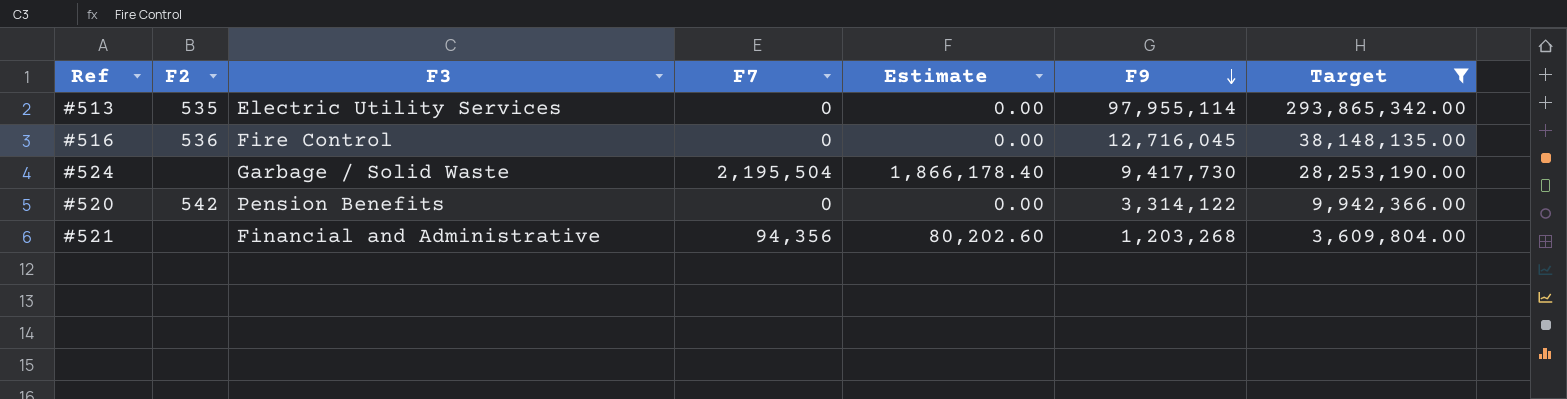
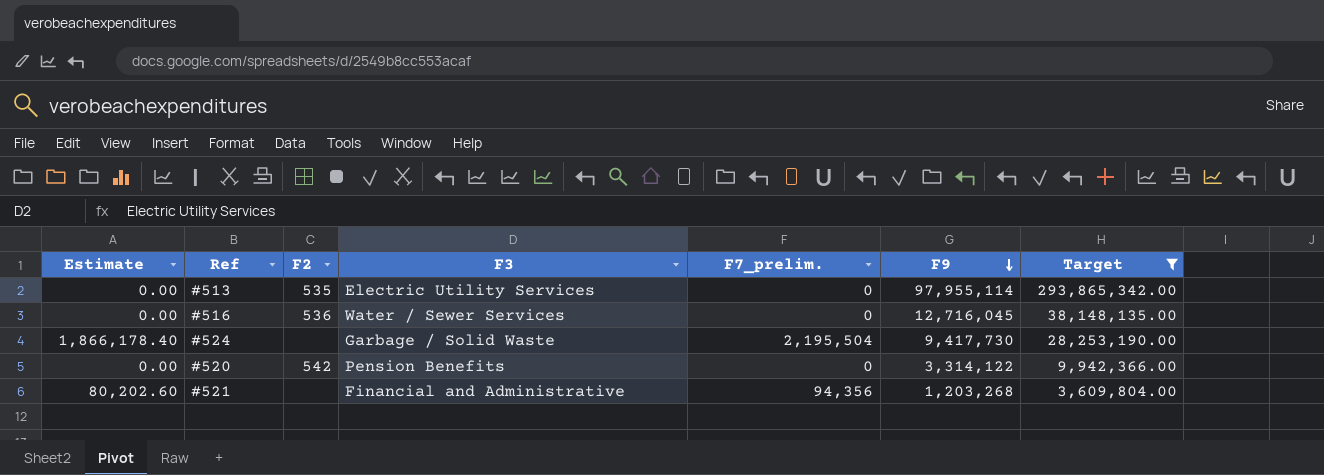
column Estimate | position: 5 -> 1
column name: F7 -> F7_prelim.
#516 | F3: Fire Control -> Water / Sewer Services

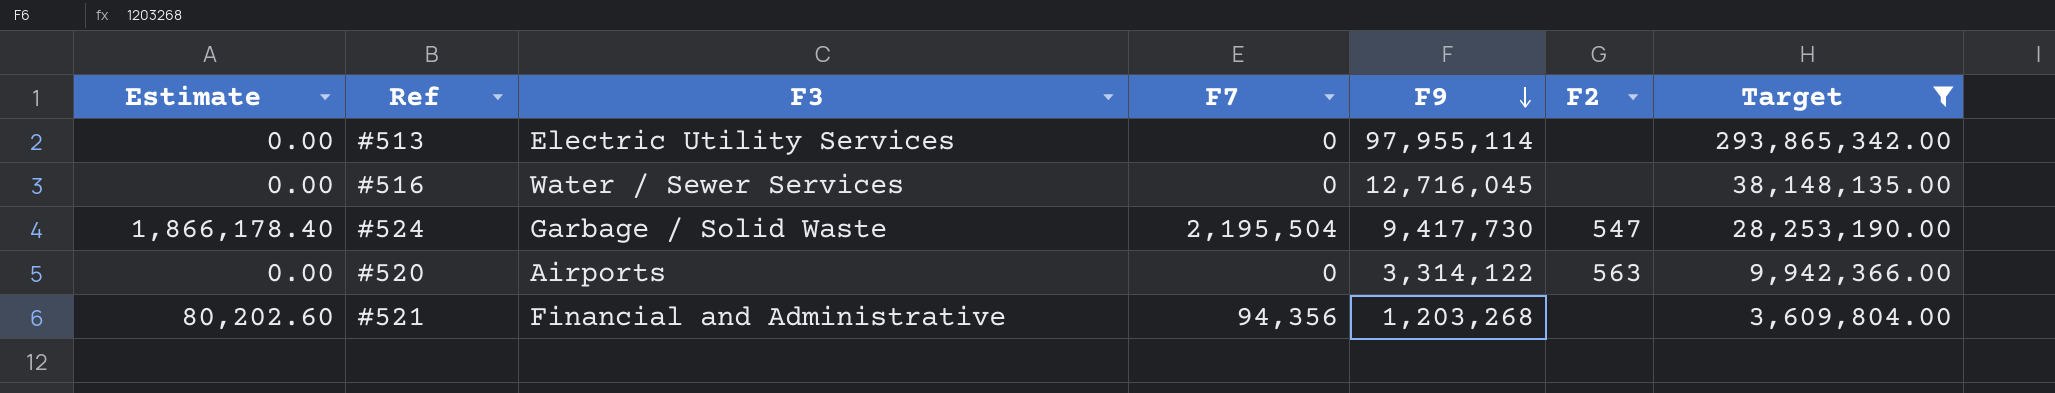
column name: F7_prelim. -> F7
column F2 | position: 3 -> 6
#513 | F2: 535 -> none
#516 | F2: 536 -> none
#524 | F2: none -> 547
#520 | F3: Pension Benefits -> Airports
#520 | F2: 542 -> 563

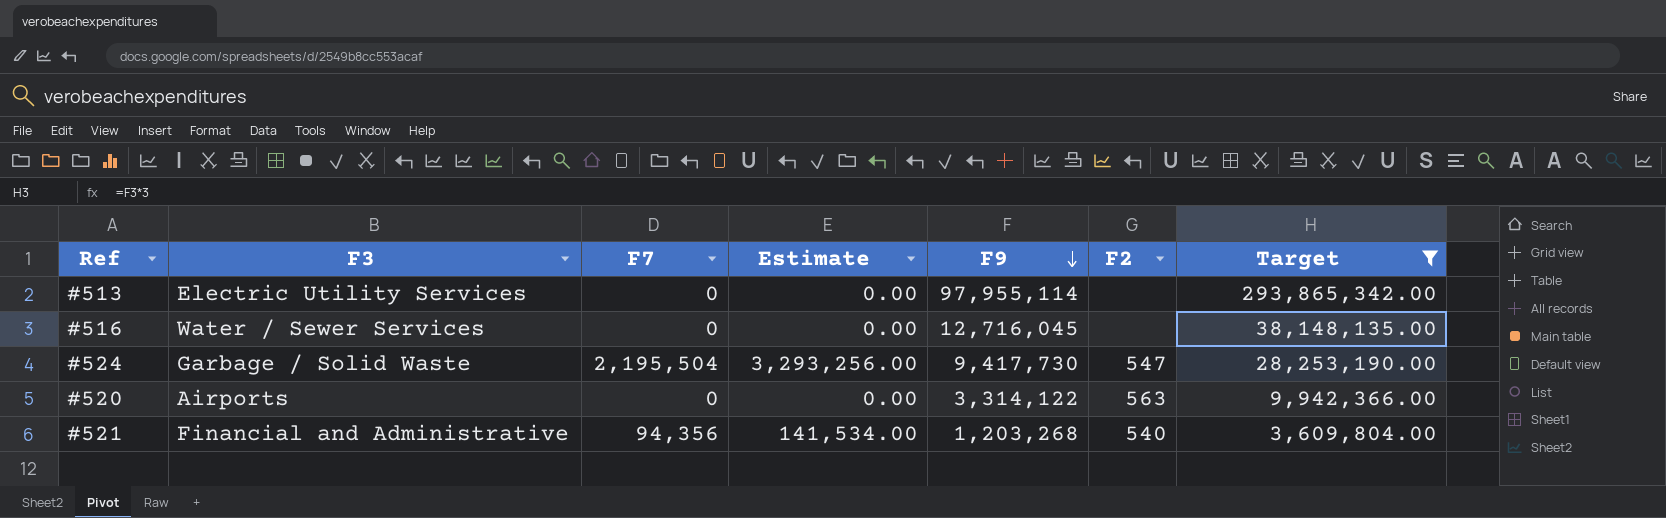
column Estimate | formula: [F7] * 0.85 -> [F7] * 1.5
column Estimate | position: 1 -> 4
#521 | F2: none -> 540

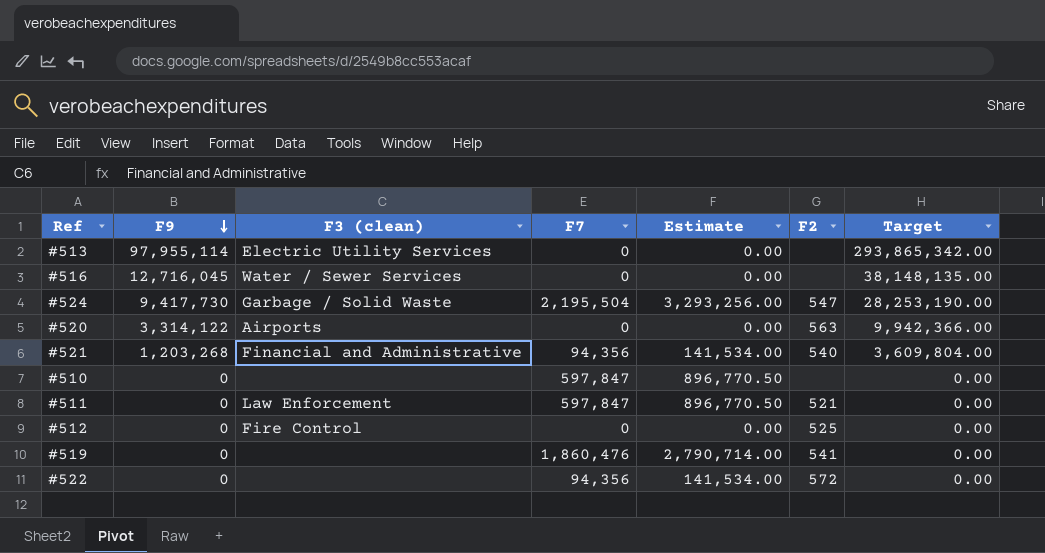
filter: Target != 0.00 -> none
column F9 | position: 5 -> 2
column name: F3 -> F3 (clean)

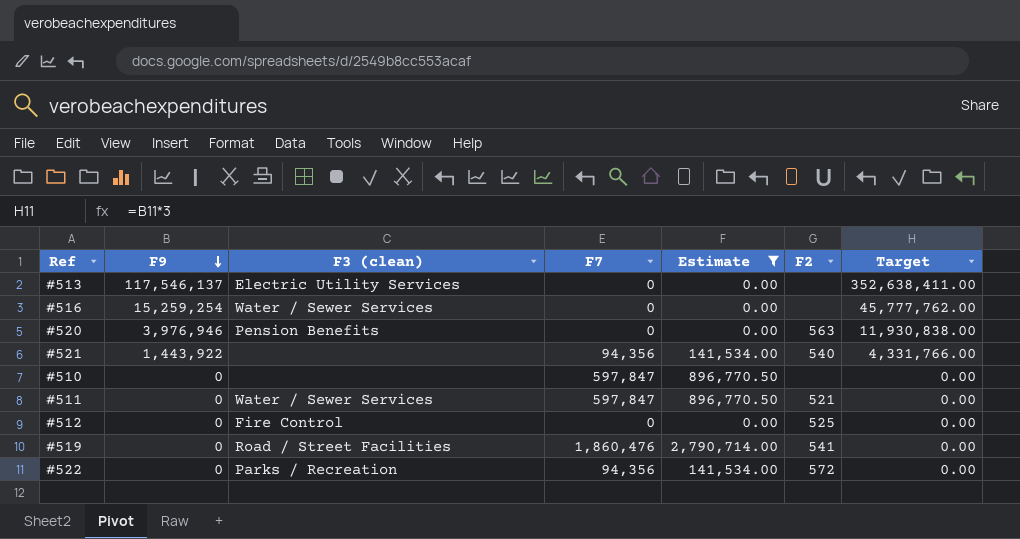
filter: none -> Estimate != 3,293,256.00
#513 | F9: 97,955,114 -> 117,546,137
#513 | Target: 293,865,342.00 -> 352,638,411.00
#516 | F9: 12,716,045 -> 15,259,254
#516 | Target: 38,148,135.00 -> 45,777,762.00
#520 | F9: 3,314,122 -> 3,976,946
#520 | F3 (clean): Airports -> Pension Benefits
#520 | Target: 9,942,366.00 -> 11,930,838.00
#521 | F9: 1,203,268 -> 1,443,922
#521 | F3 (clean): Financial and Administrative -> none
#521 | Target: 3,609,804.00 -> 4,331,766.00
#511 | F3 (clean): Law Enforcement -> Water / Sewer Services
#519 | F3 (clean): none -> Road / Street Facilities
#522 | F3 (clean): none -> Parks / Recreation

